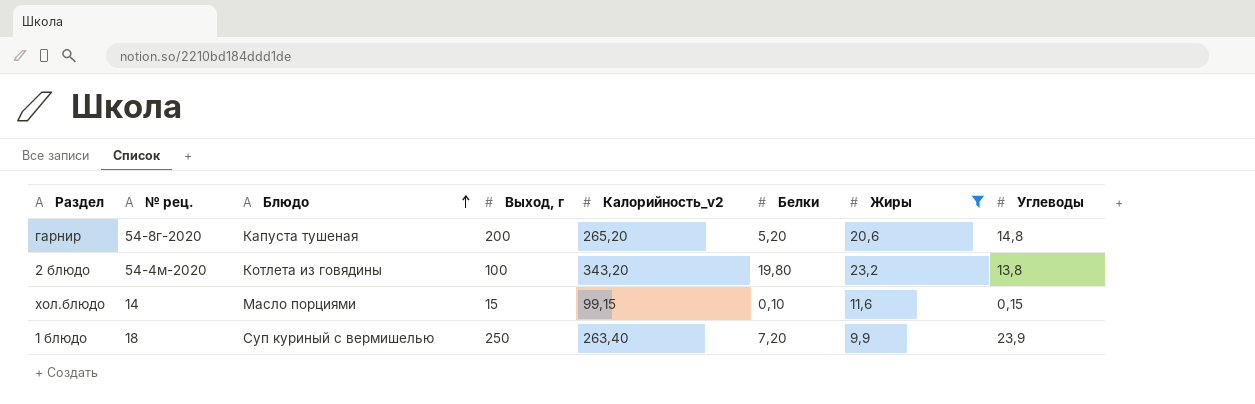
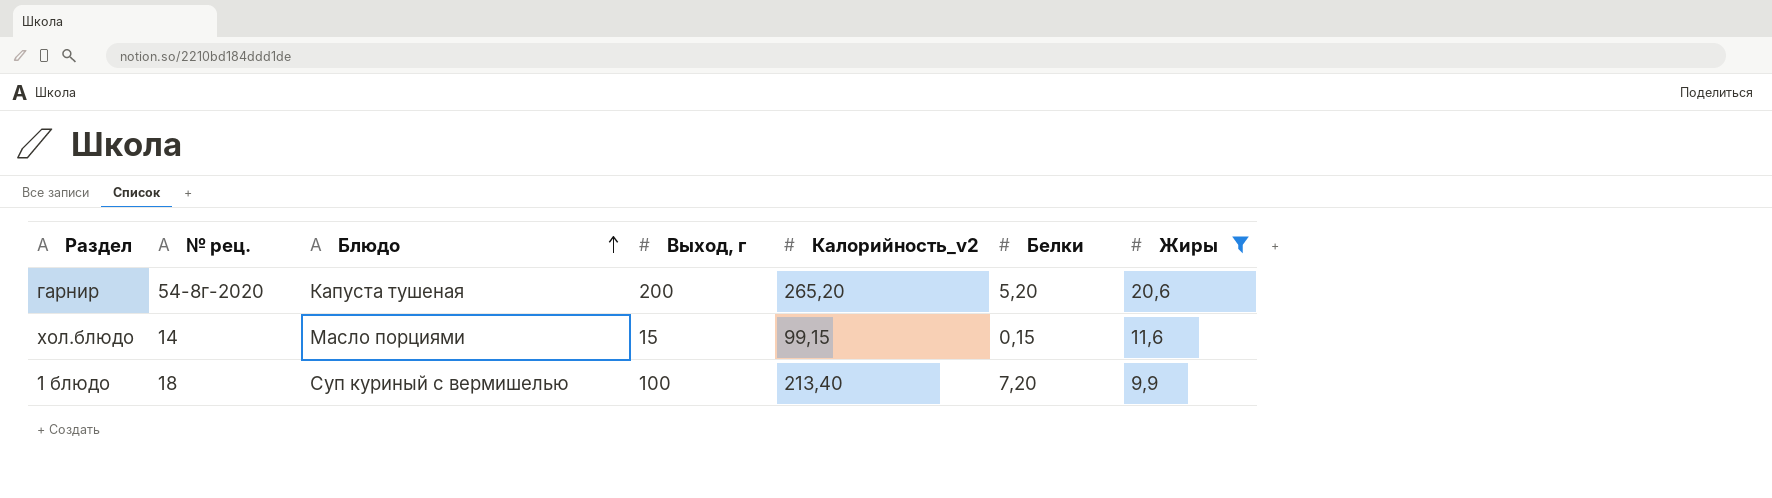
column Углеводы | position: 8 -> none
row 2 блюдо: 54-4м-2020 | Котлета из говядины | 100 | 343,20 | 19,80 | 23,2 | 13,8 -> none
хол.блюдо | Белки: 0,10 -> 0,15
1 блюдо | Выход, г: 250 -> 100
1 блюдо | Калорийность_v2: 263,40 -> 213,40

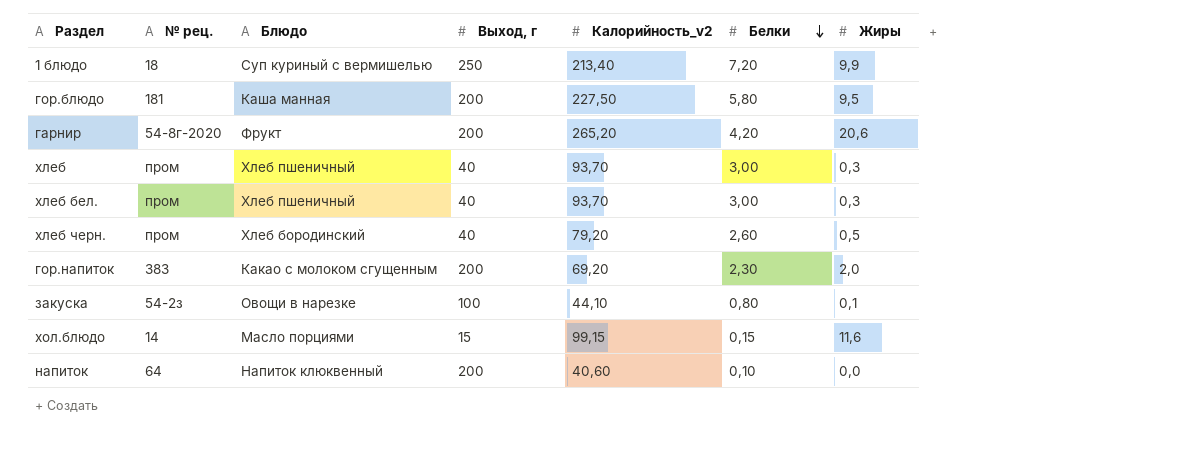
filter: Жиры >= 9,9 -> none
row order: Блюдо ascending -> Белки descending
1 блюдо | Выход, г: 100 -> 250
гарнир | Блюдо: Капуста тушеная -> Фрукт
гарнир | Белки: 5,20 -> 4,20

